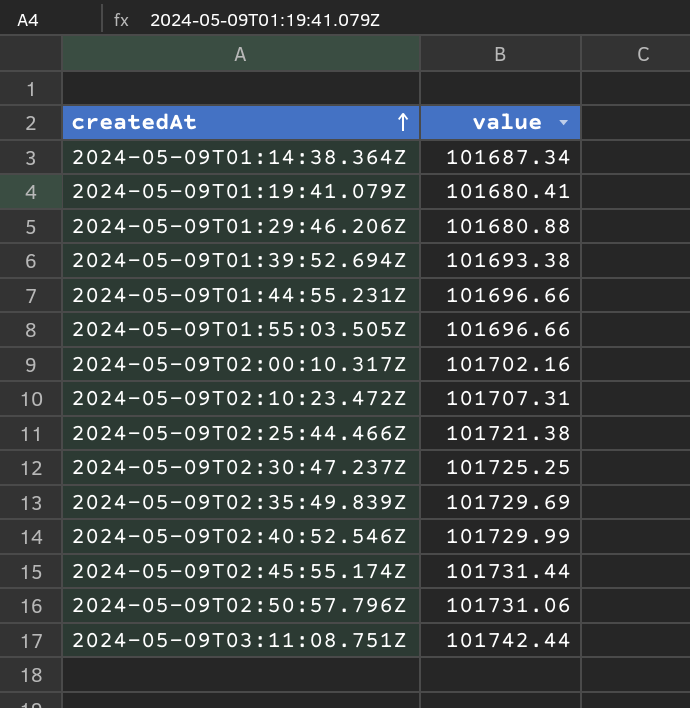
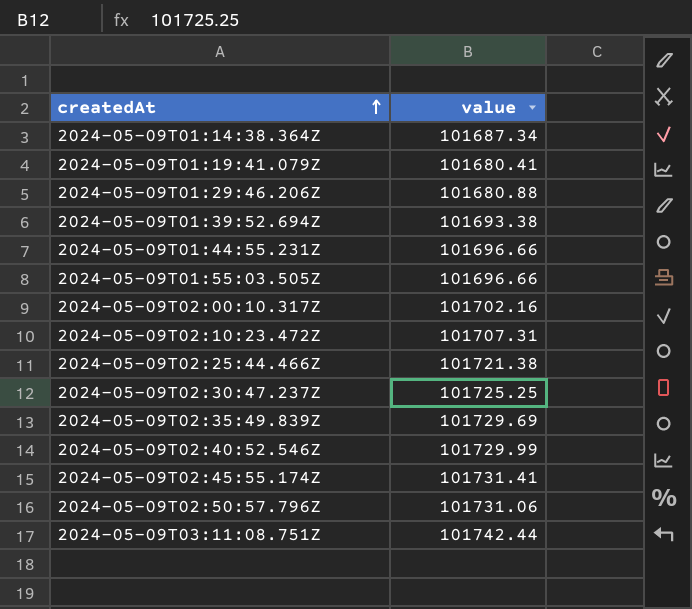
2024-05-09T02:45:55.174Z | value: 101731.44 -> 101731.41

